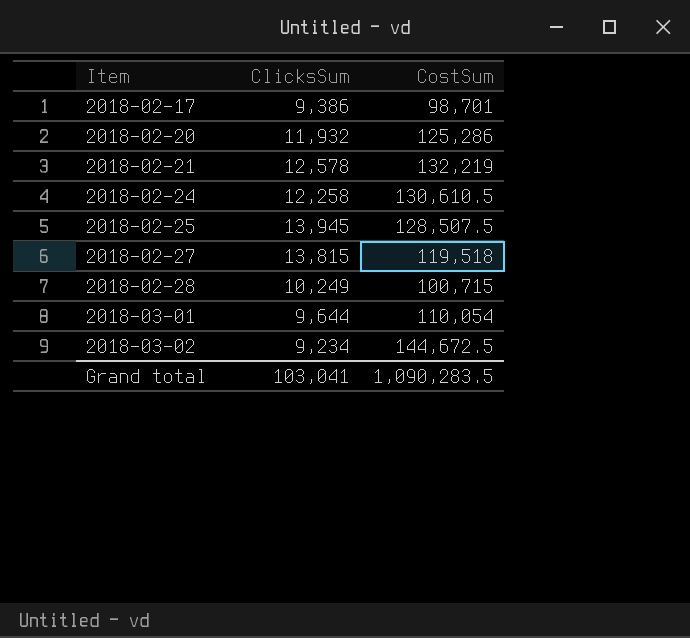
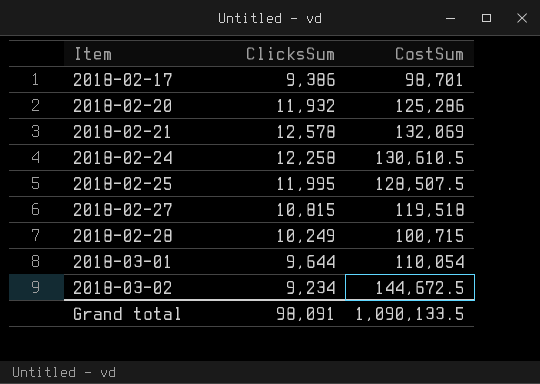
2018-02-21 | CostSum: 132,219 -> 132,069
2018-02-25 | ClicksSum: 13,945 -> 11,995
2018-02-27 | ClicksSum: 13,815 -> 10,815
Grand total | ClicksSum: 103,041 -> 98,091
Grand total | CostSum: 1,090,283.5 -> 1,090,133.5

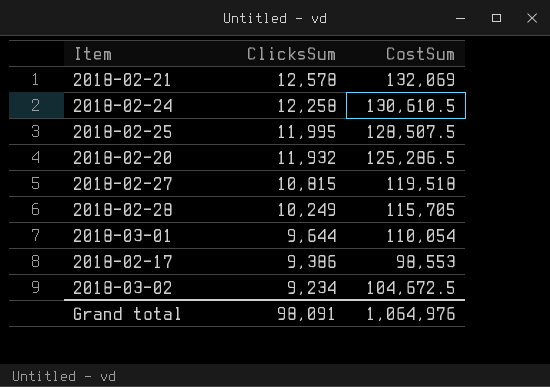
row order: Item ascending -> ClicksSum descending
2018-02-20 | CostSum: 125,286 -> 125,286.5
2018-02-28 | CostSum: 100,715 -> 115,705
2018-02-17 | CostSum: 98,701 -> 98,553
2018-03-02 | CostSum: 144,672.5 -> 104,672.5
Grand total | CostSum: 1,090,133.5 -> 1,064,976

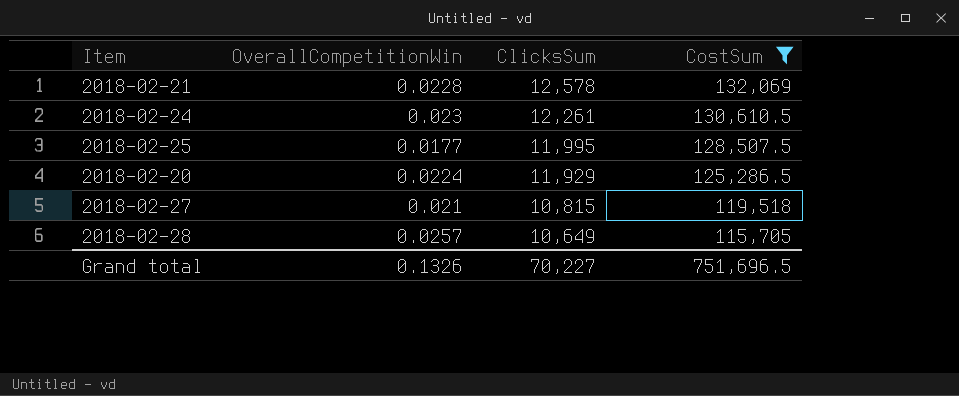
filter: none -> CostSum >= 115,705
column OverallCompetitionWin | position: none -> 2
2018-02-24 | ClicksSum: 12,258 -> 12,261
2018-02-20 | ClicksSum: 11,932 -> 11,929
2018-02-28 | ClicksSum: 10,249 -> 10,649
Grand total | ClicksSum: 98,091 -> 70,227
Grand total | CostSum: 1,064,976 -> 751,696.5

